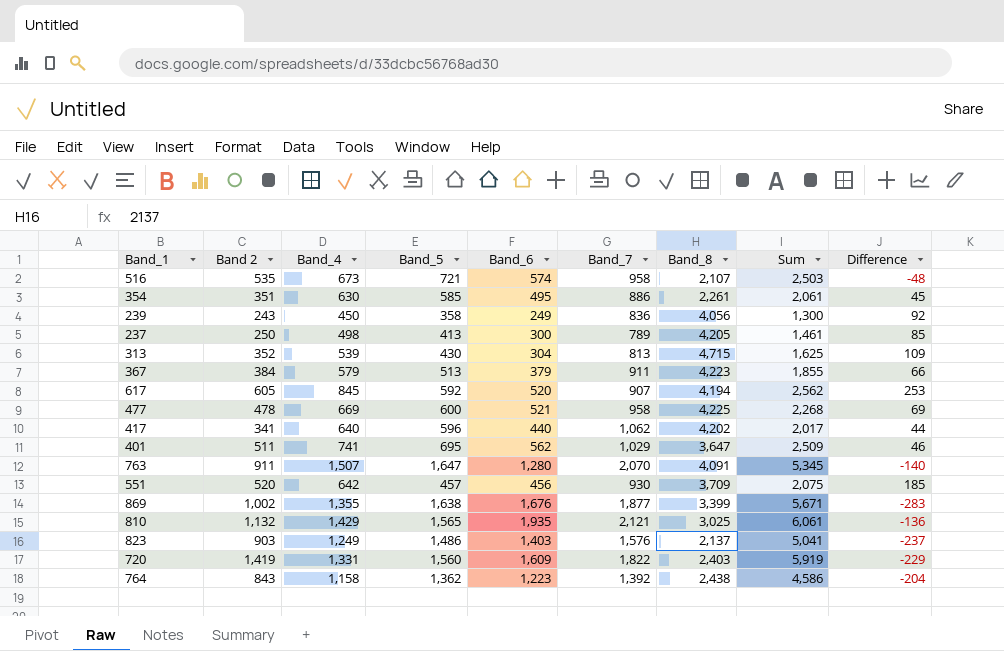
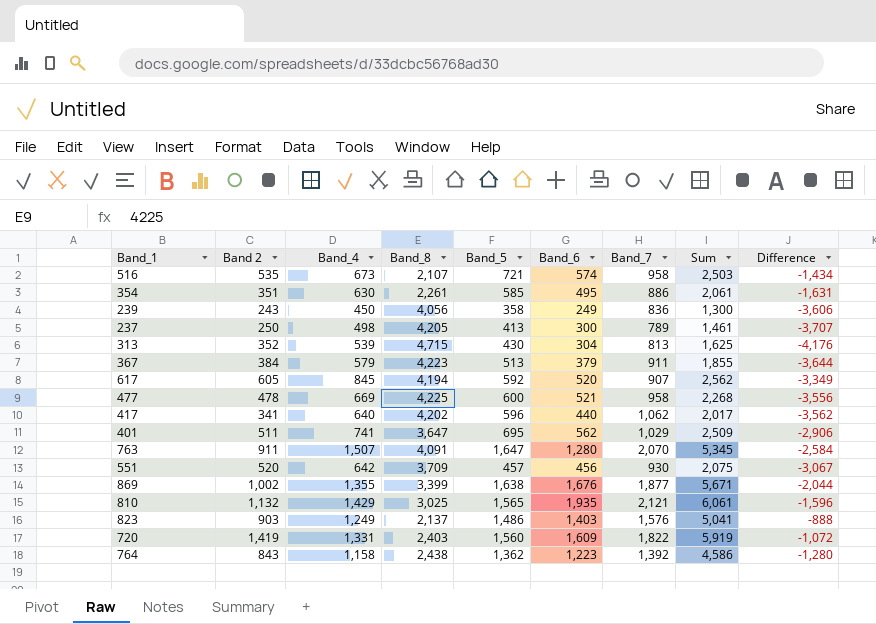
column Band_8 | position: 7 -> 4
column Difference | formula: [Band_4] - [Band_5] -> [Band_4] - [Band_8]

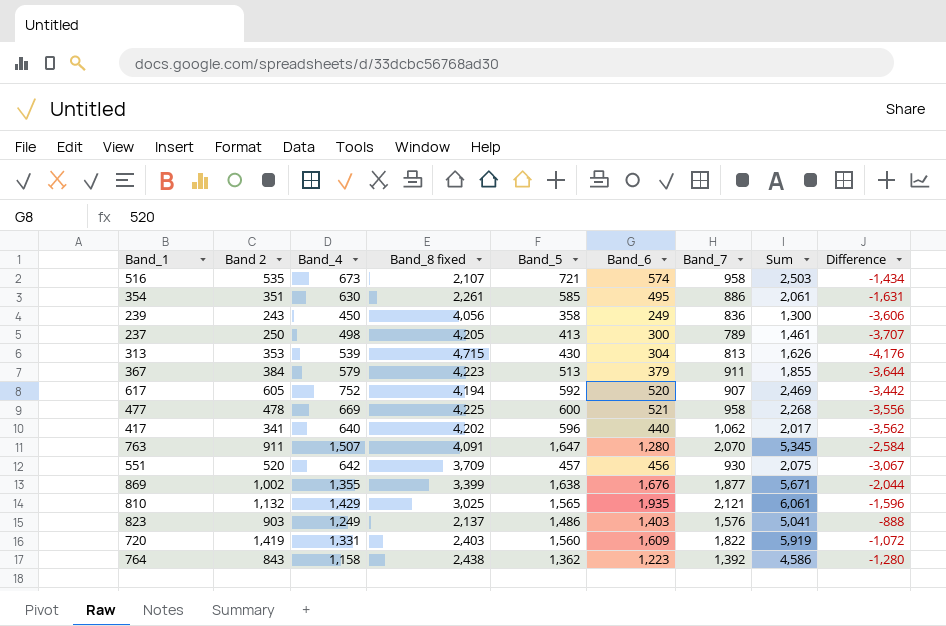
column name: Band_8 -> Band_8 fixed
row 401: 511 | 741 | 3,647 | 695 | 562 | 1,029 | 2,509 | -2,906 -> none
313 | Band 2: 352 -> 353
313 | Sum: 1,625 -> 1,626
617 | Band_4: 845 -> 752
617 | Sum: 2,562 -> 2,469
617 | Difference: -3,349 -> -3,442

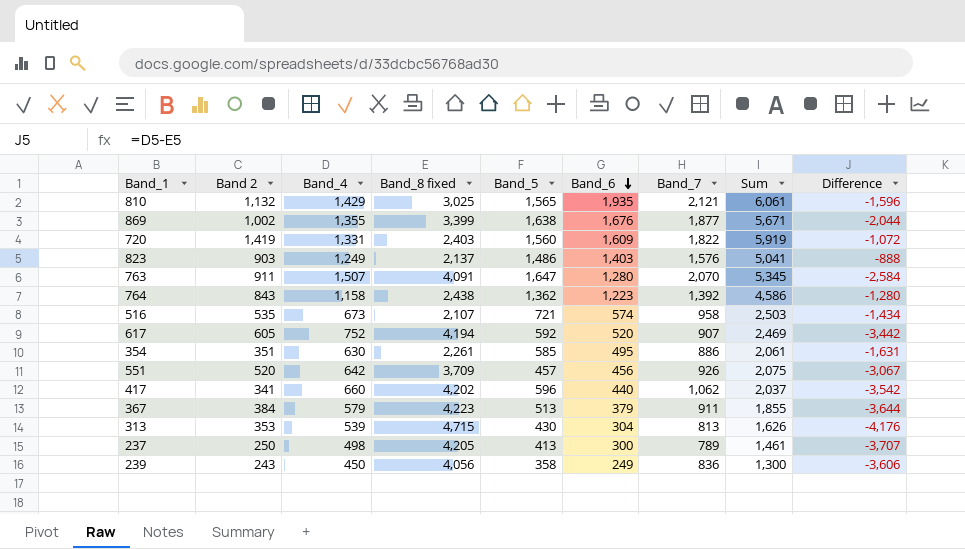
row order: none -> Band_6 descending
row 477: 478 | 669 | 4,225 | 600 | 521 | 958 | 2,268 | -3,556 -> none
551 | Band_7: 930 -> 926
417 | Band_4: 640 -> 660
417 | Sum: 2,017 -> 2,037
417 | Difference: -3,562 -> -3,542

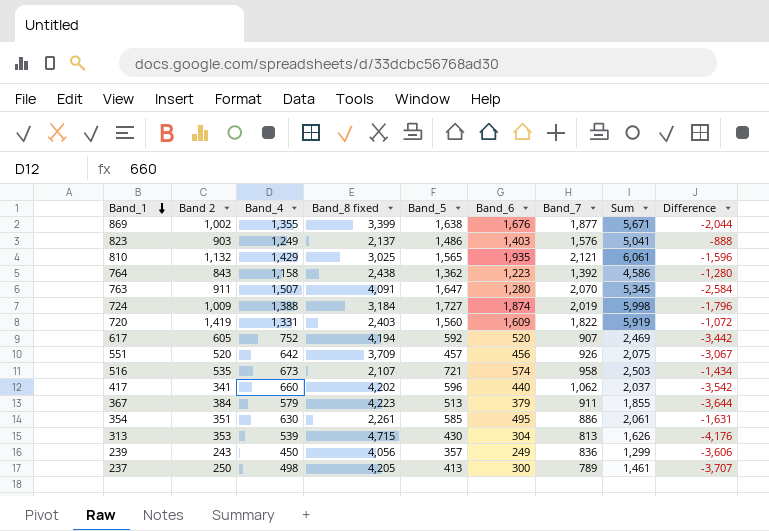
row order: Band_6 descending -> Band_1 descending
row 724: none -> 1,009 | 1,388 | 3,184 | 1,727 | 1,874 | 2,019 | 5,998 | -1,796
239 | Band_5: 358 -> 357
239 | Sum: 1,300 -> 1,299

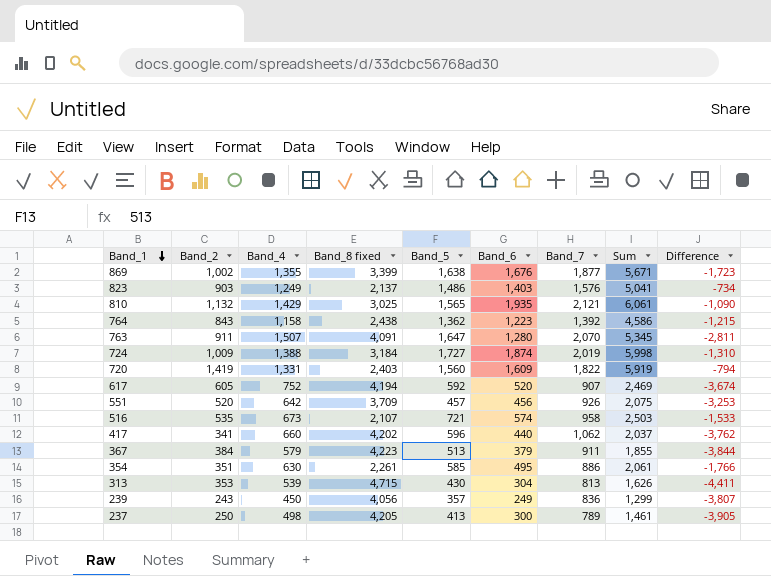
column name: Band 2 -> Band_2
column Difference | formula: [Band_4] - [Band_8 fixed] -> [Band_6] - [Band_8 fixed]

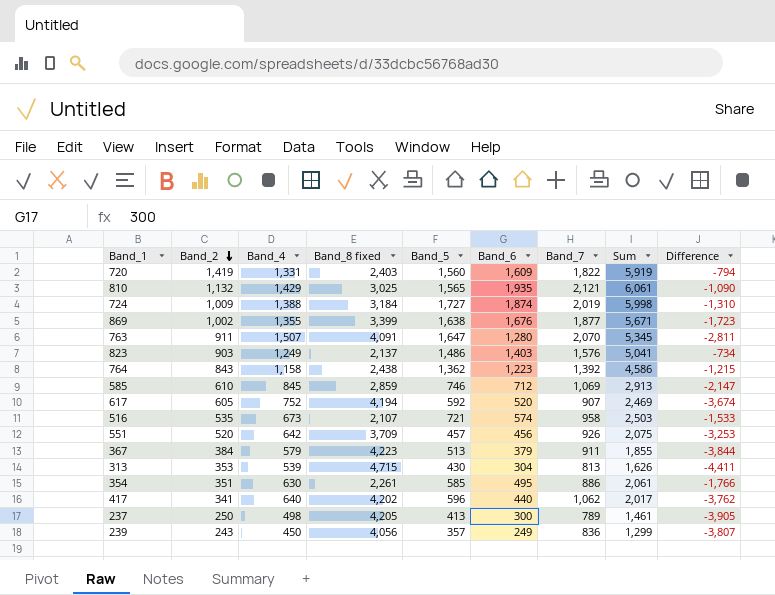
row order: Band_1 descending -> Band_2 descending
row 585: none -> 610 | 845 | 2,859 | 746 | 712 | 1,069 | 2,913 | -2,147
417 | Band_4: 660 -> 640
417 | Sum: 2,037 -> 2,017

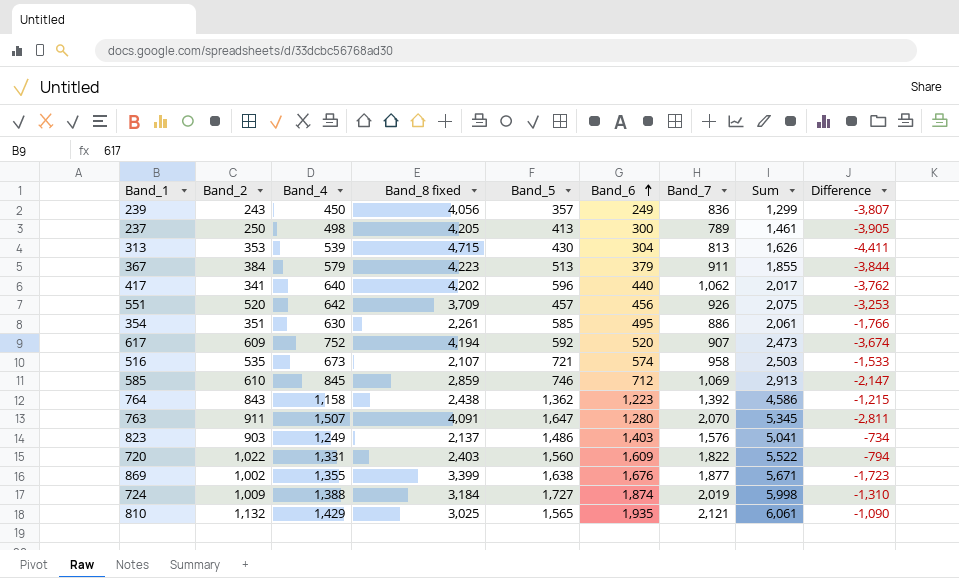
row order: Band_2 descending -> Band_6 ascending
617 | Band_2: 605 -> 609
617 | Sum: 2,469 -> 2,473
720 | Band_2: 1,419 -> 1,022
720 | Sum: 5,919 -> 5,522

